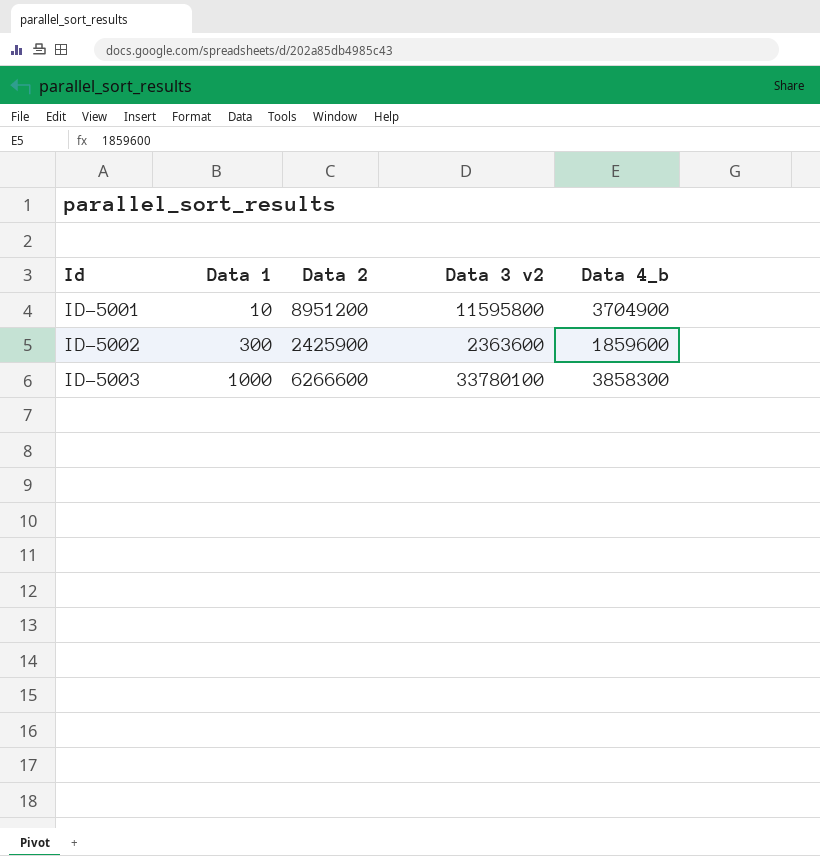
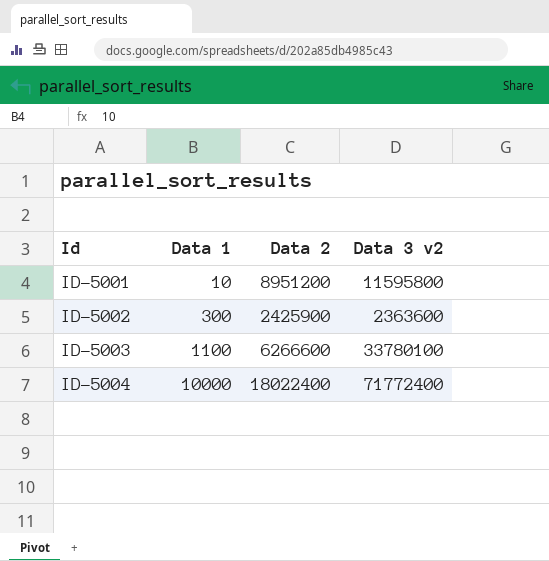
column Data 4_b | position: 5 -> none
ID-5003 | Data 1: 1000 -> 1100
row ID-5004: none -> 10000 | 18022400 | 71772400

